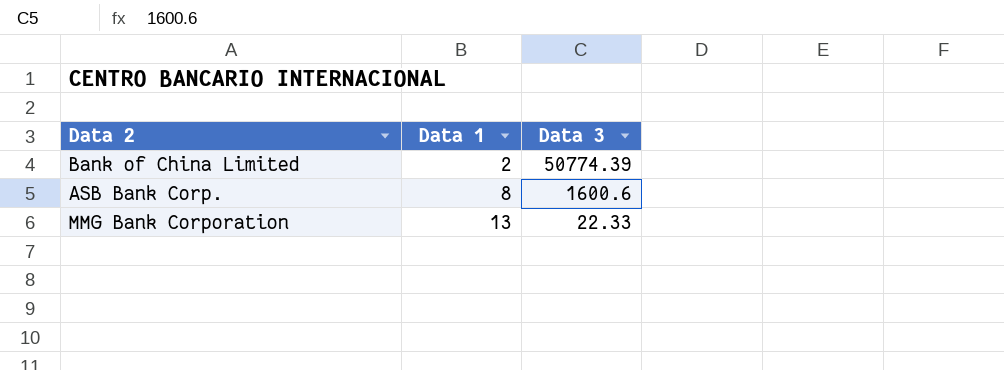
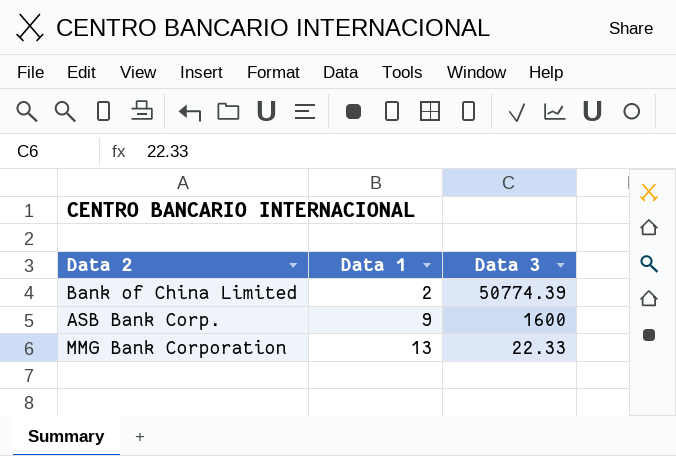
ASB Bank Corp. | Data 1: 8 -> 9
ASB Bank Corp. | Data 3: 1600.6 -> 1600

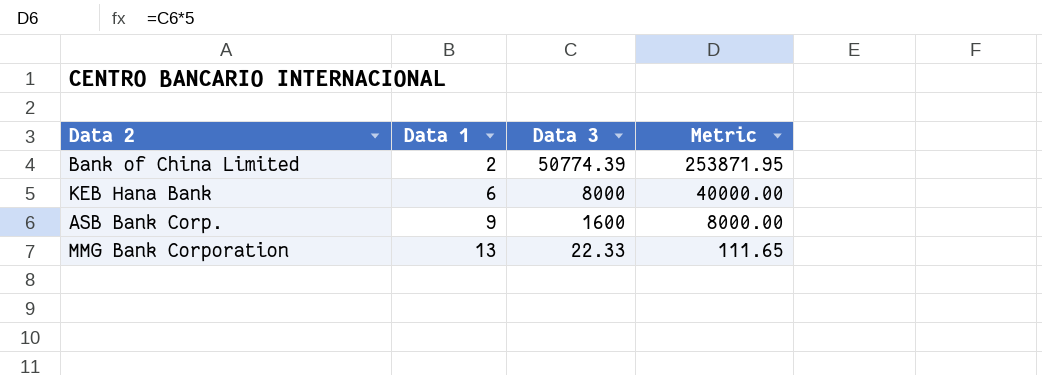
column Metric | formula: none -> [Data 3] * 5
row KEB Hana Bank: none -> 6 | 8000 | 40000.00

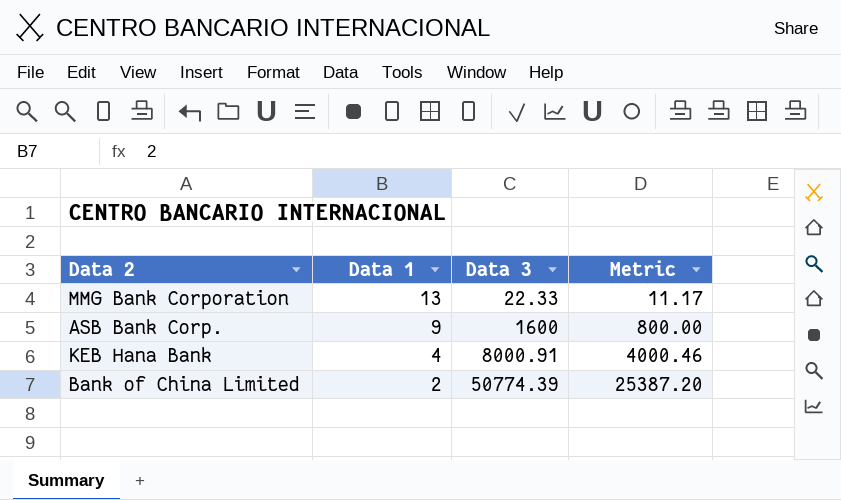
row order: Data 1 ascending -> Data 1 descending
column Metric | formula: [Data 3] * 5 -> [Data 3] * 0.5
KEB Hana Bank | Data 1: 6 -> 4
KEB Hana Bank | Data 3: 8000 -> 8000.91

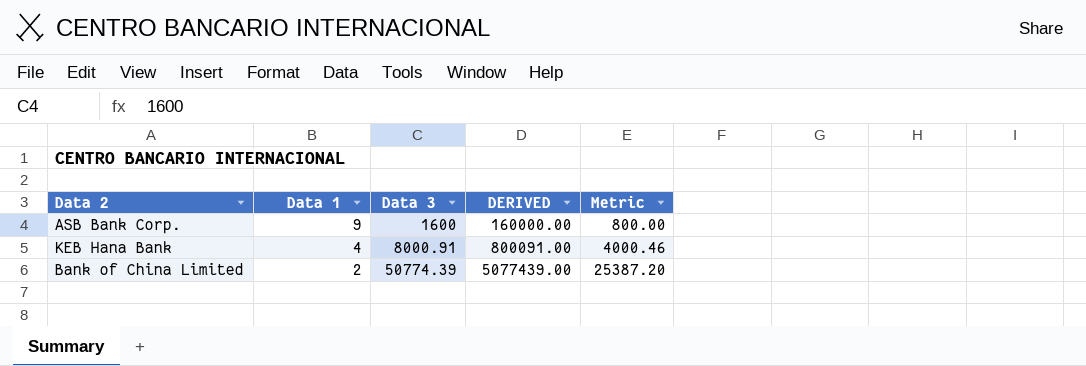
column DERIVED | formula: none -> [Data 3] * 100
row MMG Bank Corporation: 13 | 22.33 | 11.17 -> none

